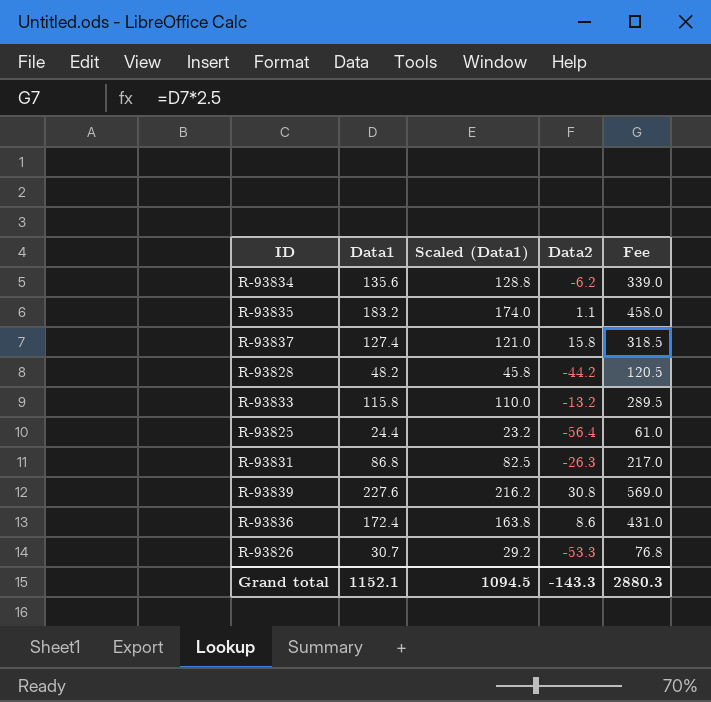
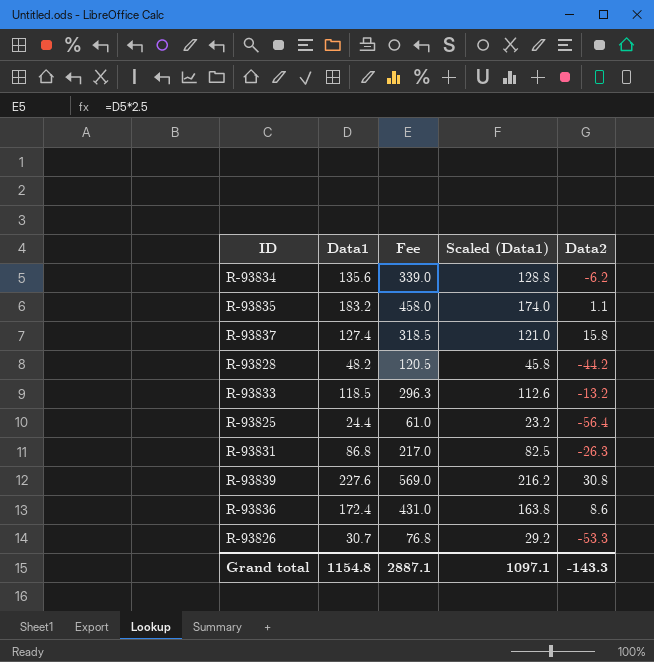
column Fee | position: 5 -> 3
R-93833 | Data1: 115.8 -> 118.5
R-93833 | Fee: 289.5 -> 296.3
R-93833 | Scaled (Data1): 110.0 -> 112.6
Grand total | Data1: 1152.1 -> 1154.8
Grand total | Fee: 2880.3 -> 2887.1
Grand total | Scaled (Data1): 1094.5 -> 1097.1

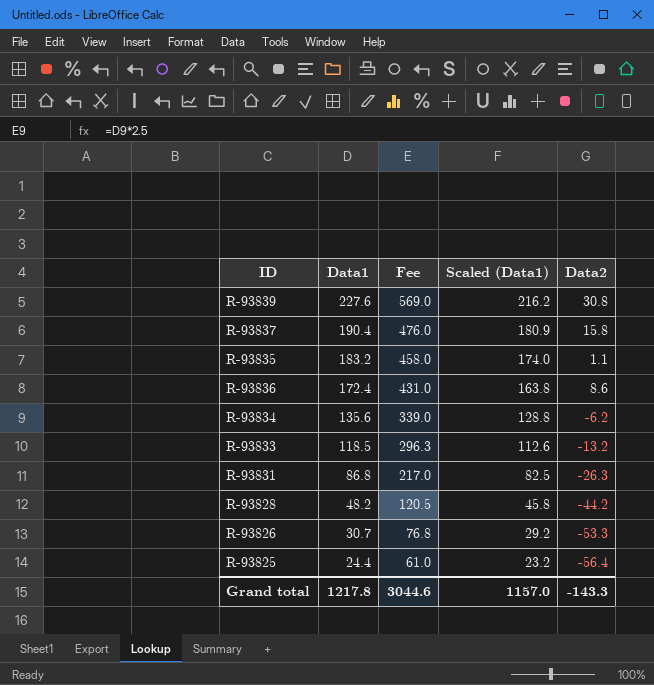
row order: none -> Data1 descending
R-93837 | Data1: 127.4 -> 190.4
R-93837 | Fee: 318.5 -> 476.0
R-93837 | Scaled (Data1): 121.0 -> 180.9
Grand total | Data1: 1154.8 -> 1217.8
Grand total | Fee: 2887.1 -> 3044.6
Grand total | Scaled (Data1): 1097.1 -> 1157.0

